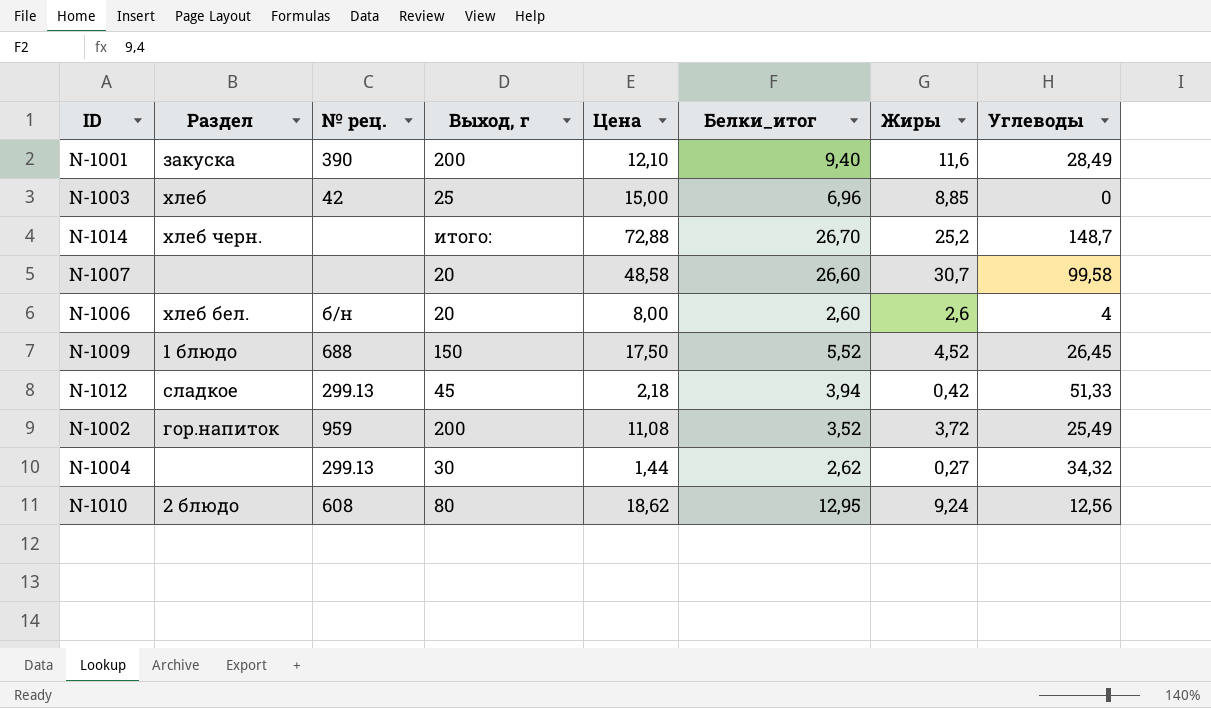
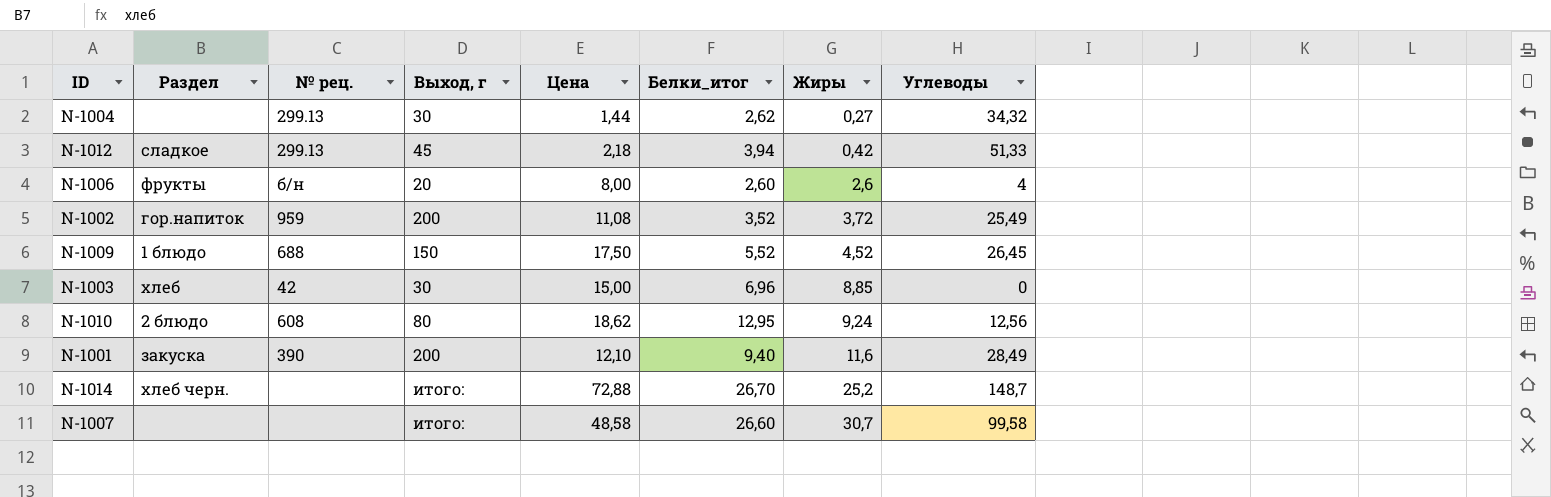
row order: none -> Жиры ascending
N-1006 | Раздел: хлеб бел. -> фрукты
N-1003 | Выход, г: 25 -> 30
N-1007 | Выход, г: 20 -> итого:

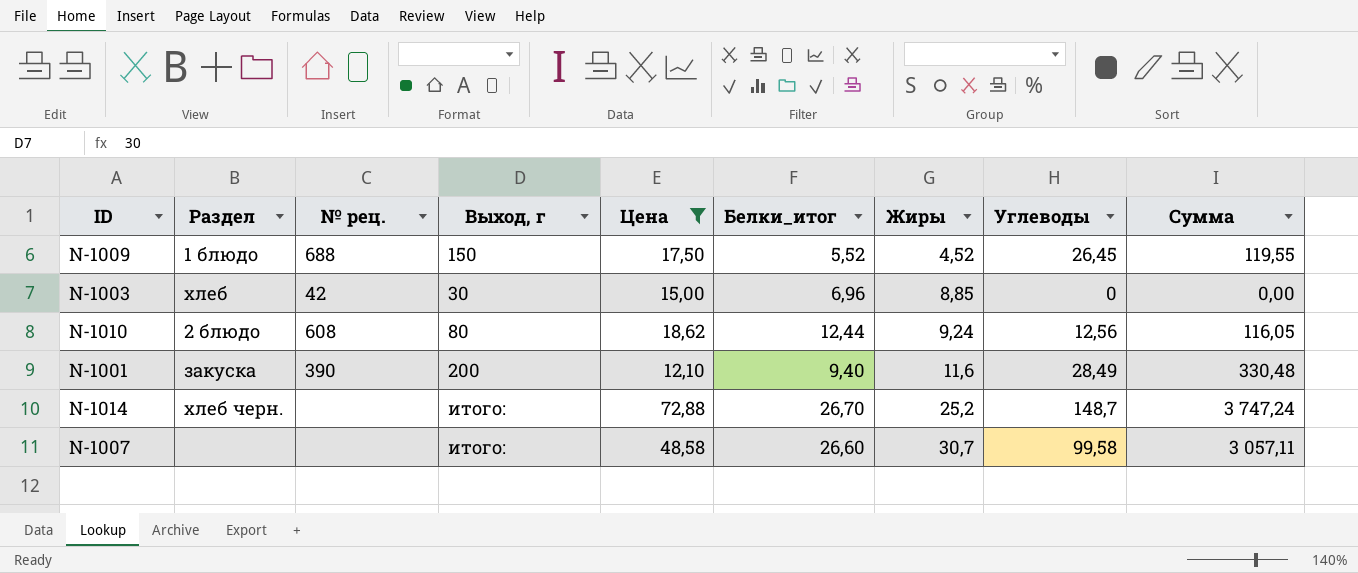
filter: none -> Цена >= 12,10
column Сумма | formula: none -> [Жиры] * [Углеводы]
N-1010 | Белки_итог: 12,95 -> 12,44

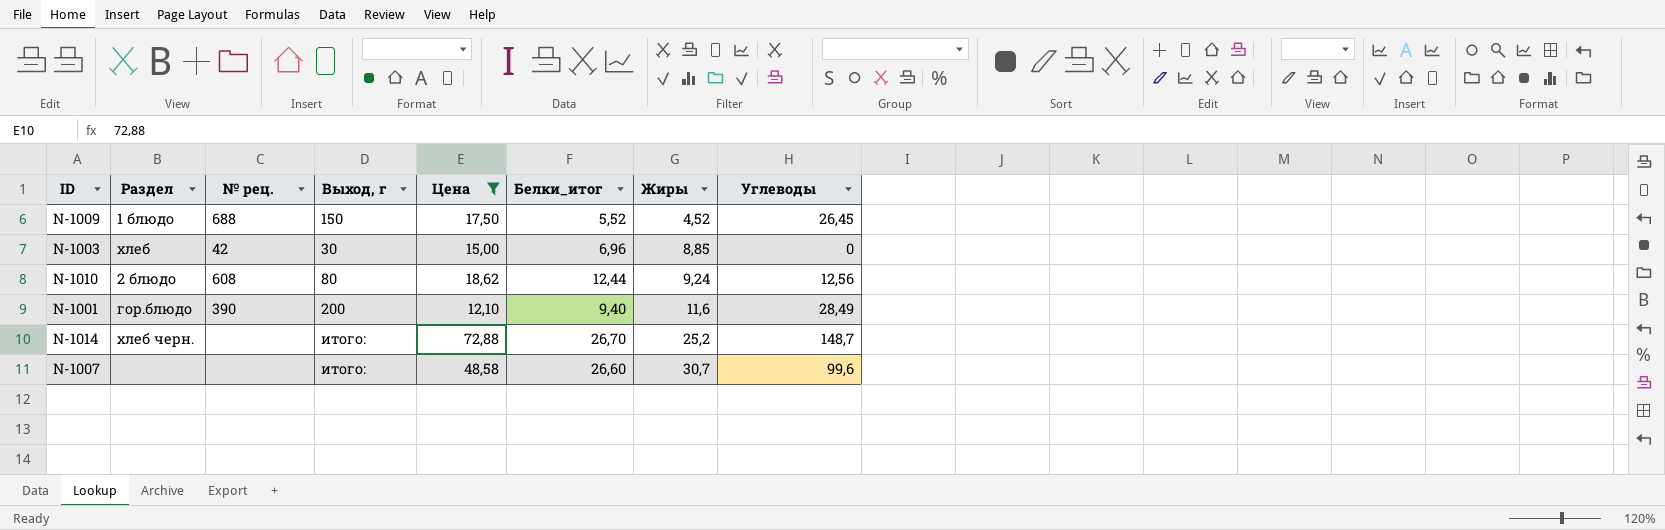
column Сумма | formula: [Жиры] * [Углеводы] -> none
N-1001 | Раздел: закуска -> гор.блюдо
N-1007 | Углеводы: 99,58 -> 99,6

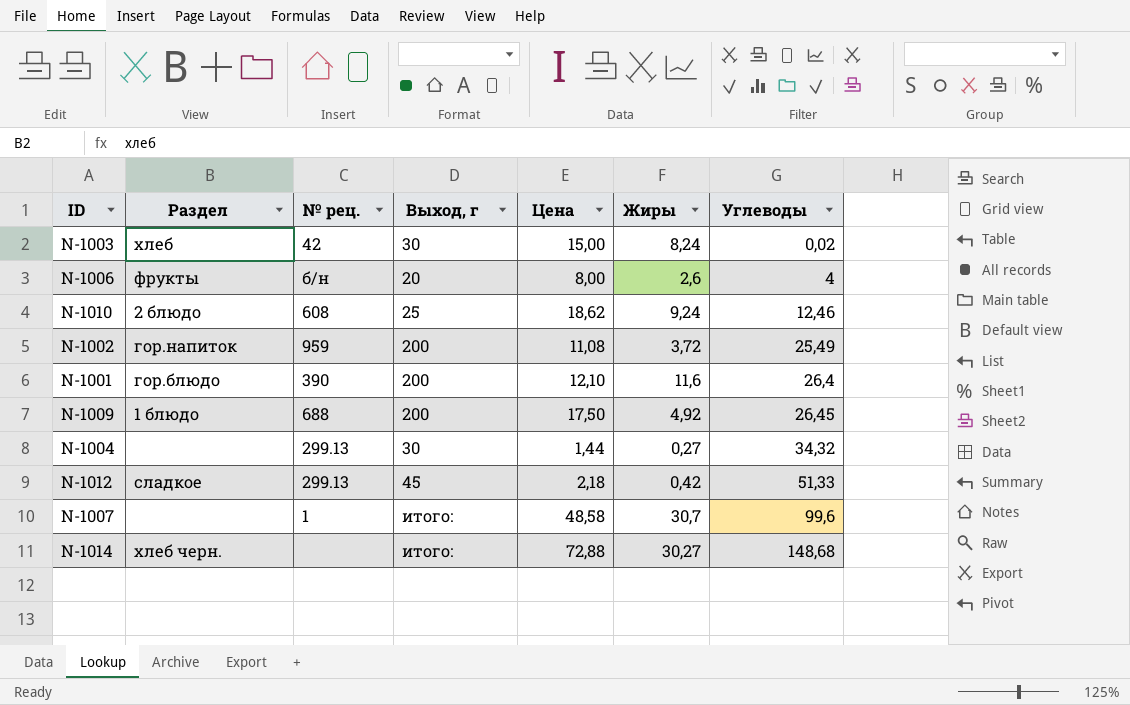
filter: Цена >= 12,10 -> none
row order: Жиры ascending -> Углеводы ascending
column Белки_итог | position: 6 -> none
N-1003 | Жиры: 8,85 -> 8,24
N-1003 | Углеводы: 0 -> 0,02
N-1010 | Выход, г: 80 -> 25
N-1010 | Углеводы: 12,56 -> 12,46
N-1001 | Углеводы: 28,49 -> 26,4
N-1009 | Выход, г: 150 -> 200
N-1009 | Жиры: 4,52 -> 4,92
N-1007 | № рец.: none -> 1
N-1014 | Жиры: 25,2 -> 30,27
N-1014 | Углеводы: 148,7 -> 148,68

